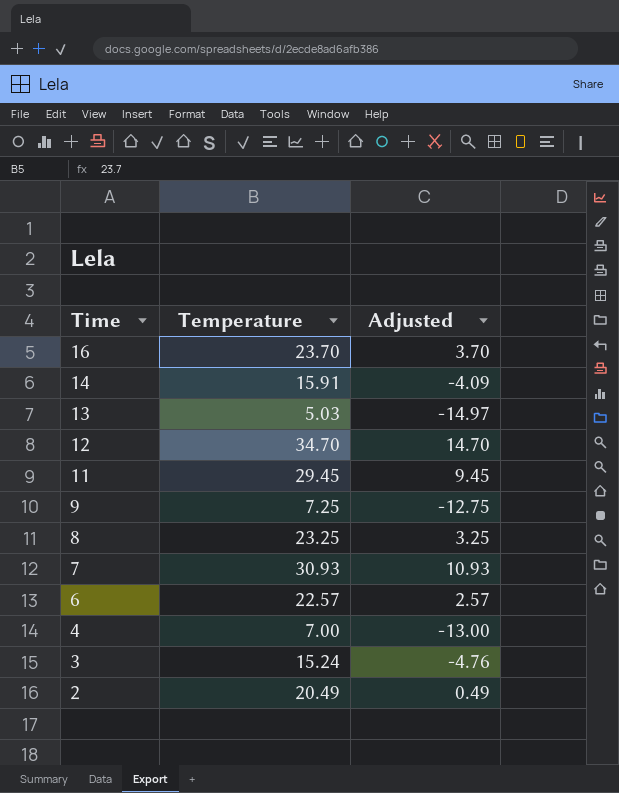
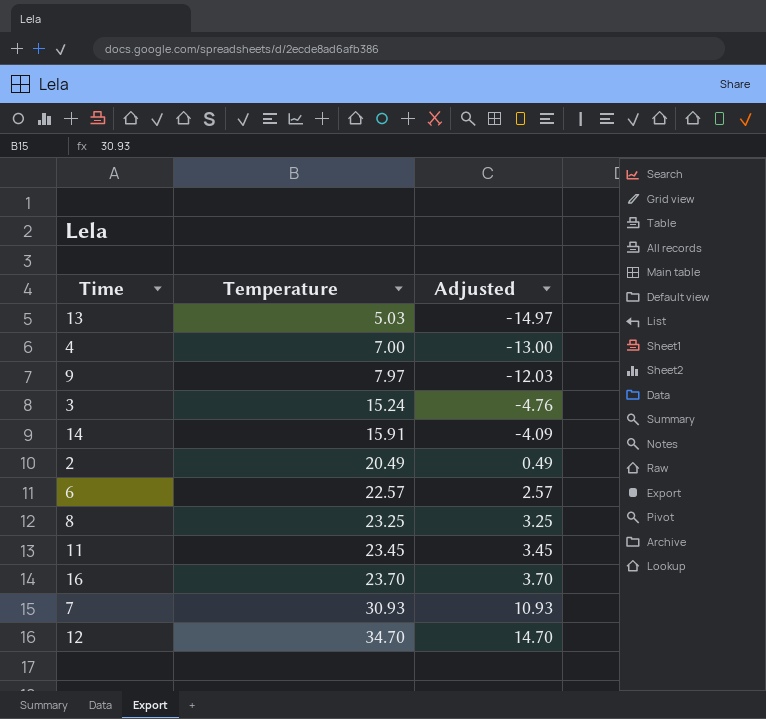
row order: Time descending -> Temperature ascending
9 | Temperature: 7.25 -> 7.97
9 | Adjusted: -12.75 -> -12.03
11 | Temperature: 29.45 -> 23.45
11 | Adjusted: 9.45 -> 3.45

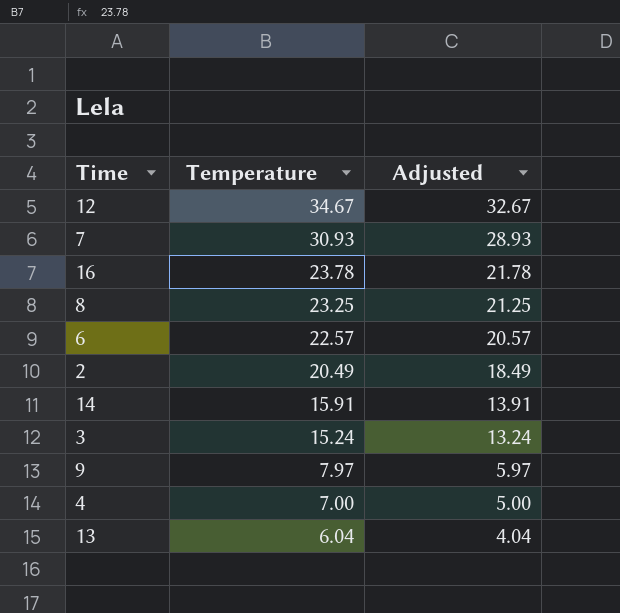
row order: Temperature ascending -> Temperature descending
column Adjusted | formula: [Temperature] - 20 -> [Temperature] - 2
row 11: 23.45 | 3.45 -> none
12 | Temperature: 34.70 -> 34.67
16 | Temperature: 23.70 -> 23.78
13 | Temperature: 5.03 -> 6.04

